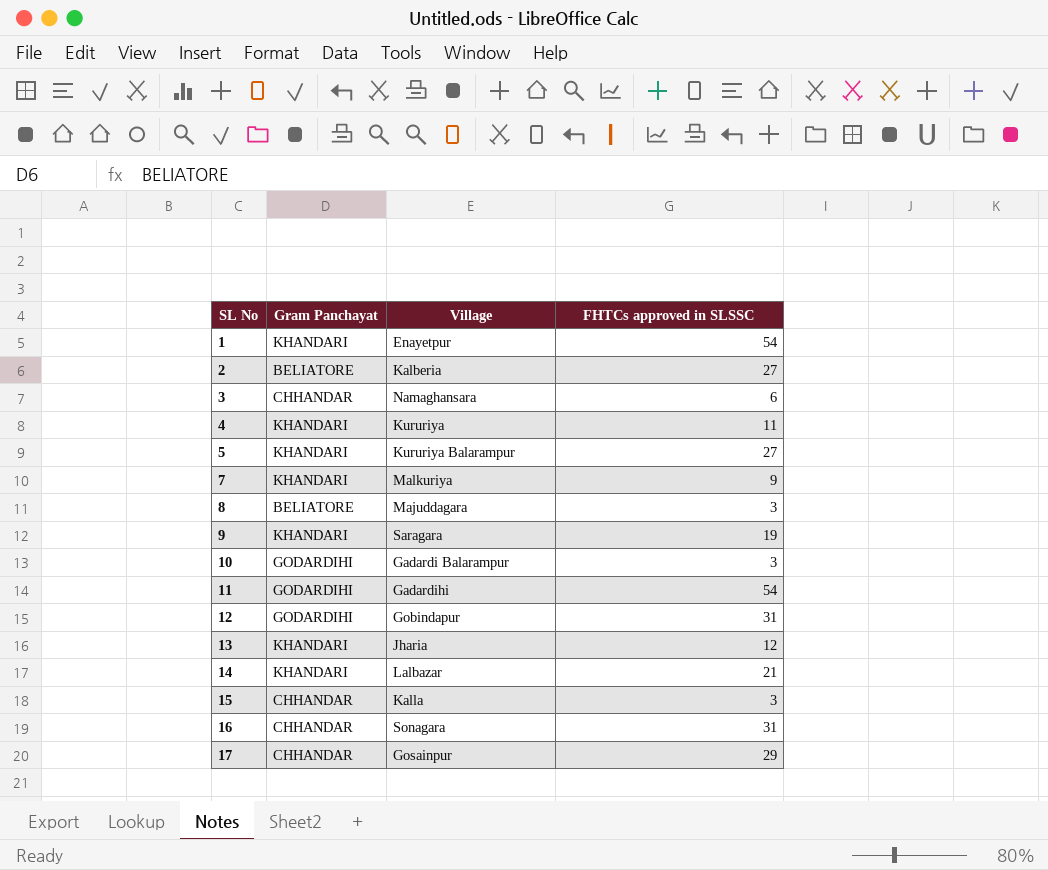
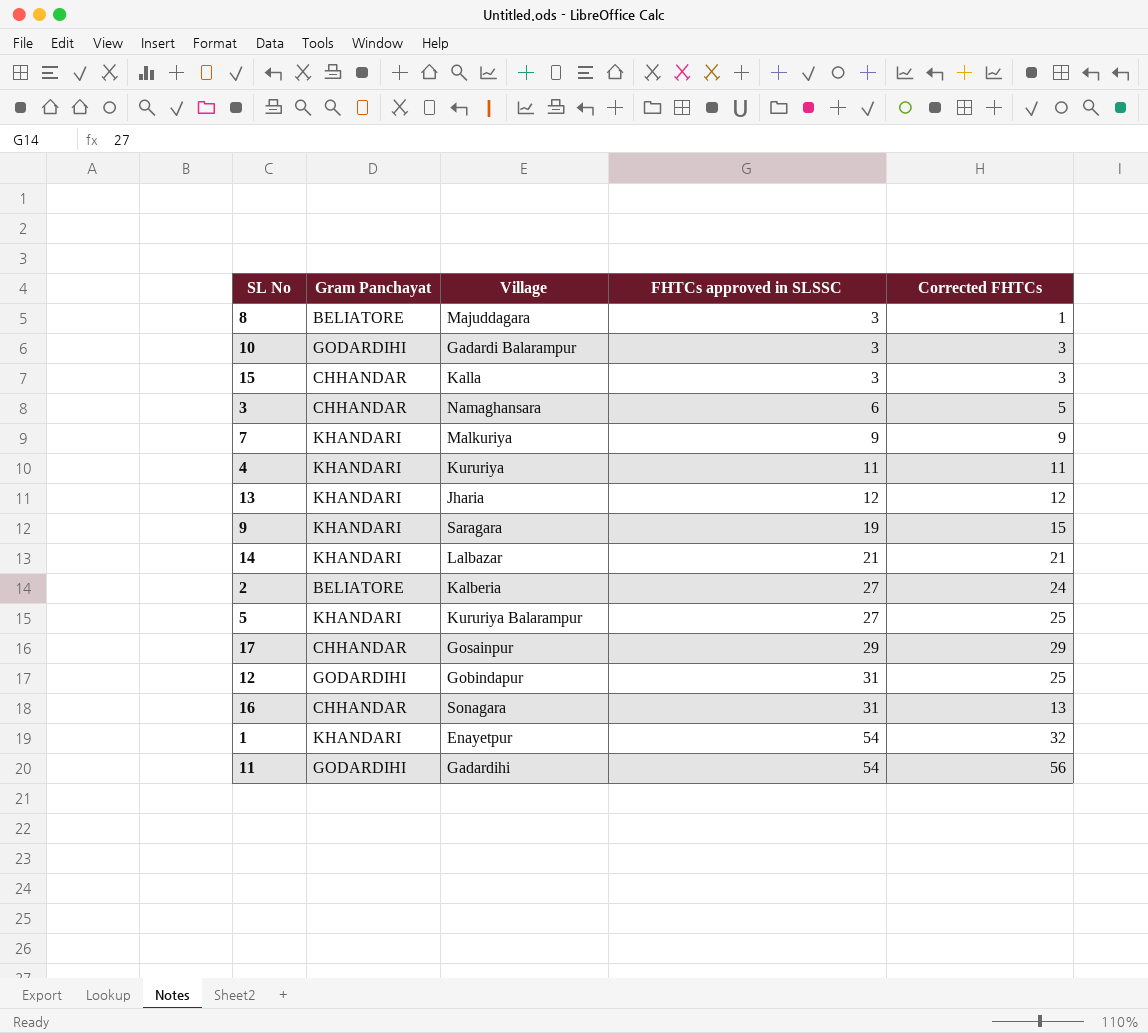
row order: SL No ascending -> FHTCs approved in SLSSC ascending
column Corrected FHTCs | position: none -> 5

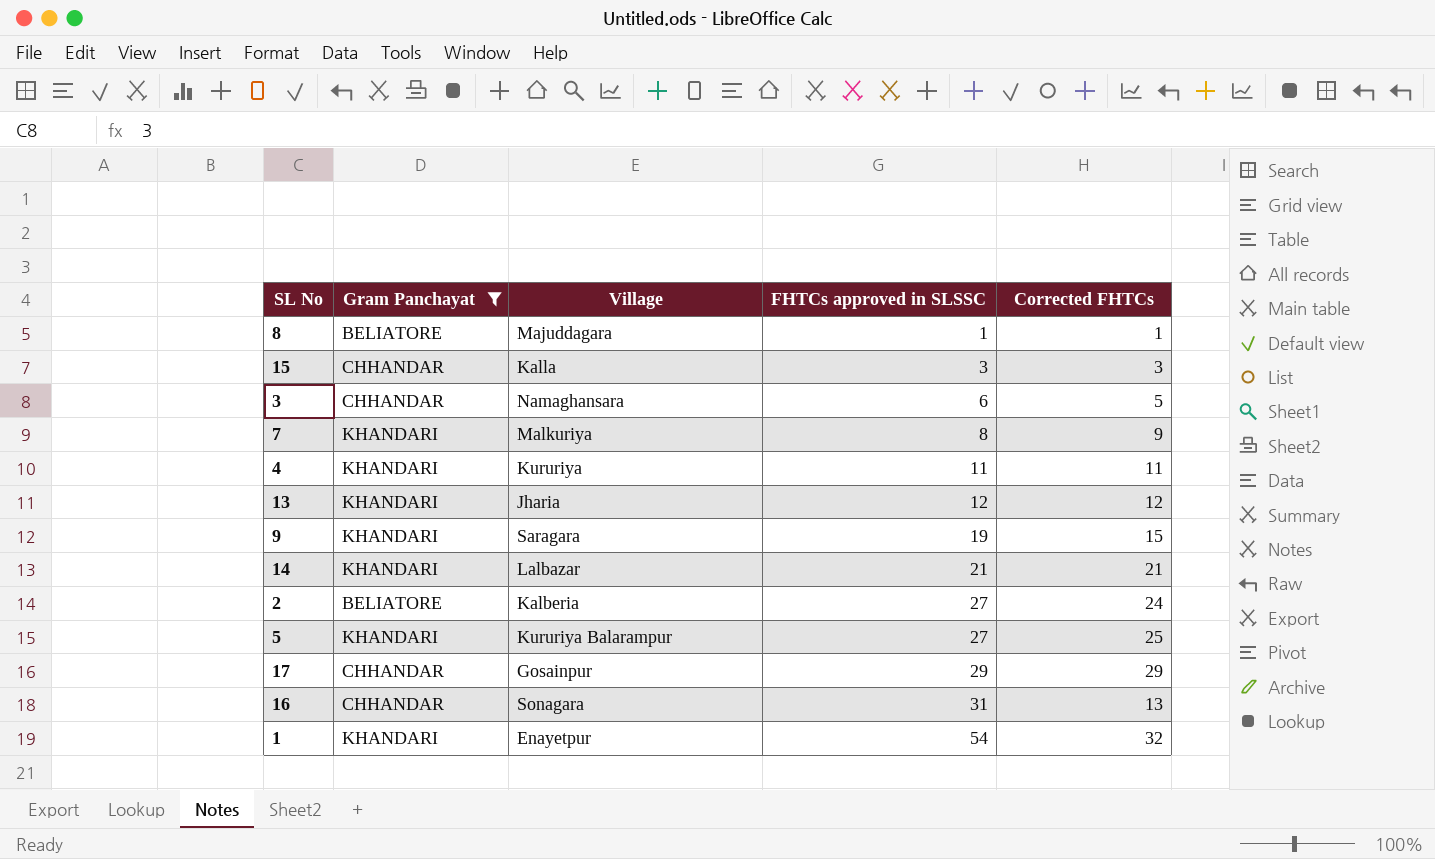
filter: none -> Gram Panchayat != GODARDIHI
8 | FHTCs approved in SLSSC: 3 -> 1
7 | FHTCs approved in SLSSC: 9 -> 8

